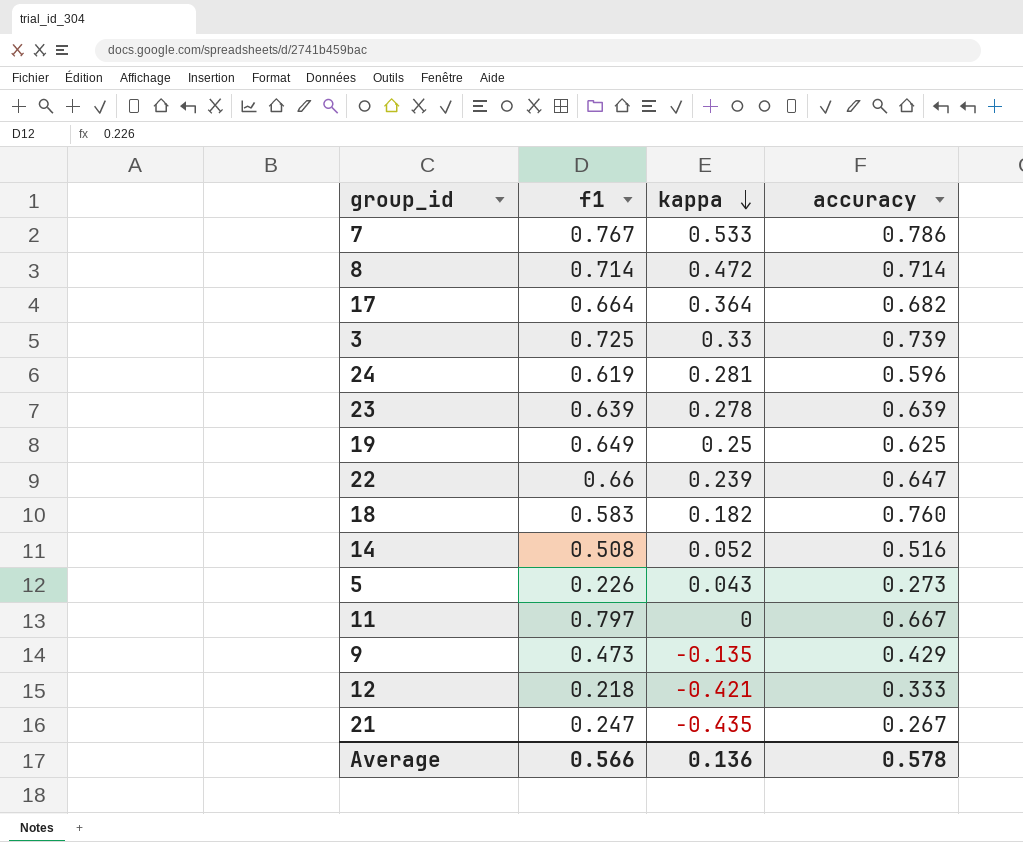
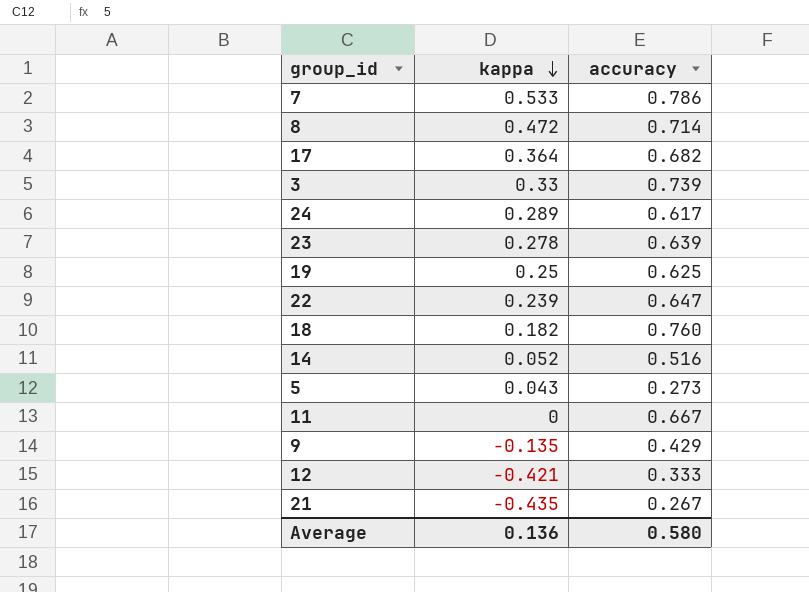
column f1 | position: 2 -> none
24 | kappa: 0.281 -> 0.289
24 | accuracy: 0.596 -> 0.617
Average | accuracy: 0.578 -> 0.580

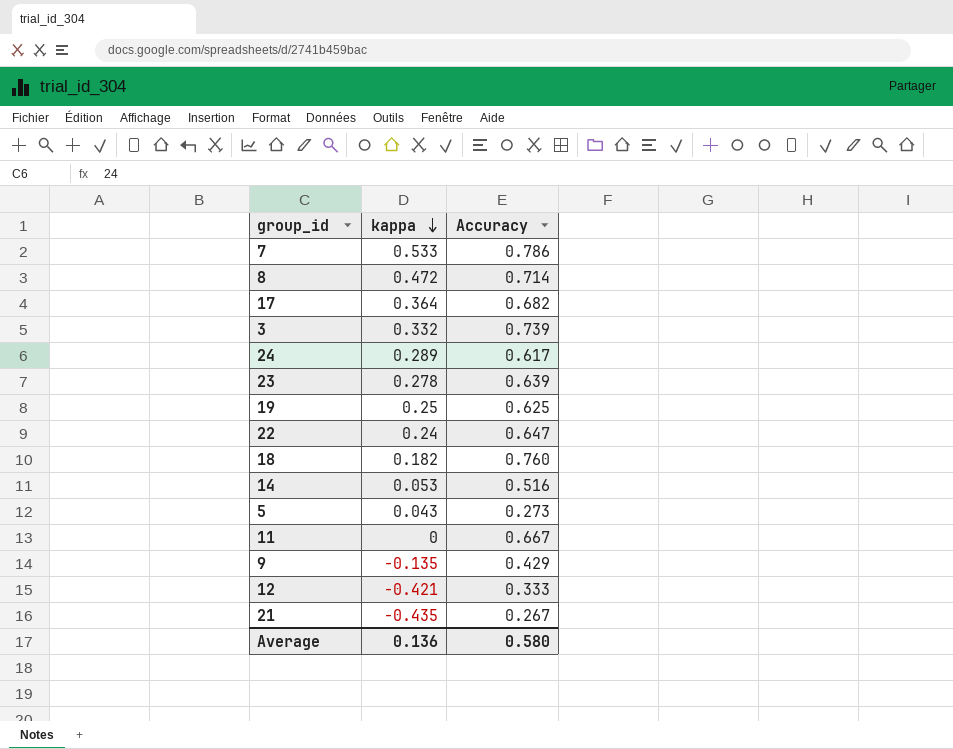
column name: accuracy -> Accuracy
3 | kappa: 0.33 -> 0.332
22 | kappa: 0.239 -> 0.24
14 | kappa: 0.052 -> 0.053

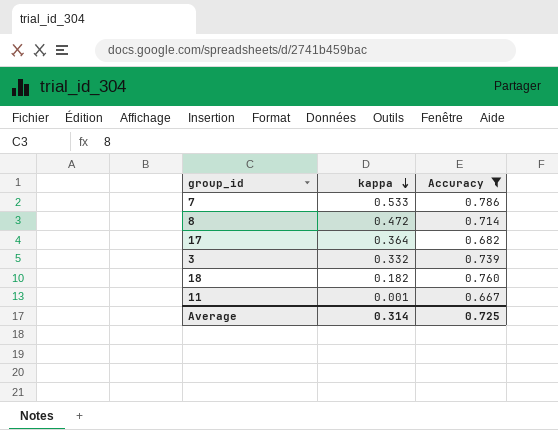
filter: none -> Accuracy >= 0.667
11 | kappa: 0 -> 0.001
Average | kappa: 0.136 -> 0.314
Average | Accuracy: 0.580 -> 0.725

